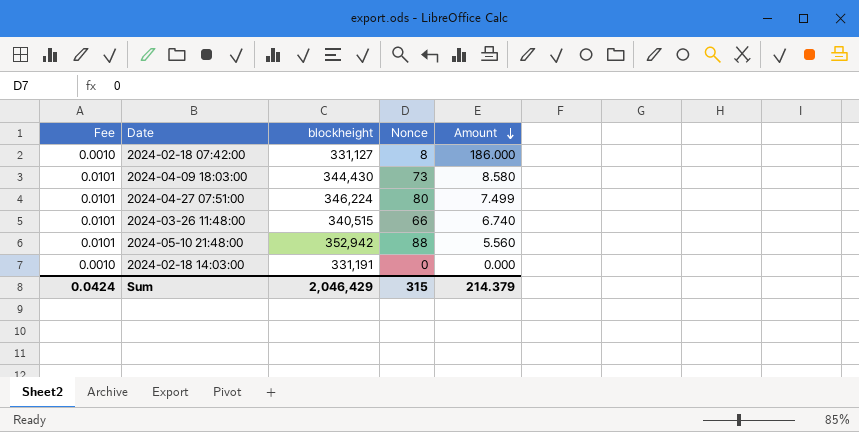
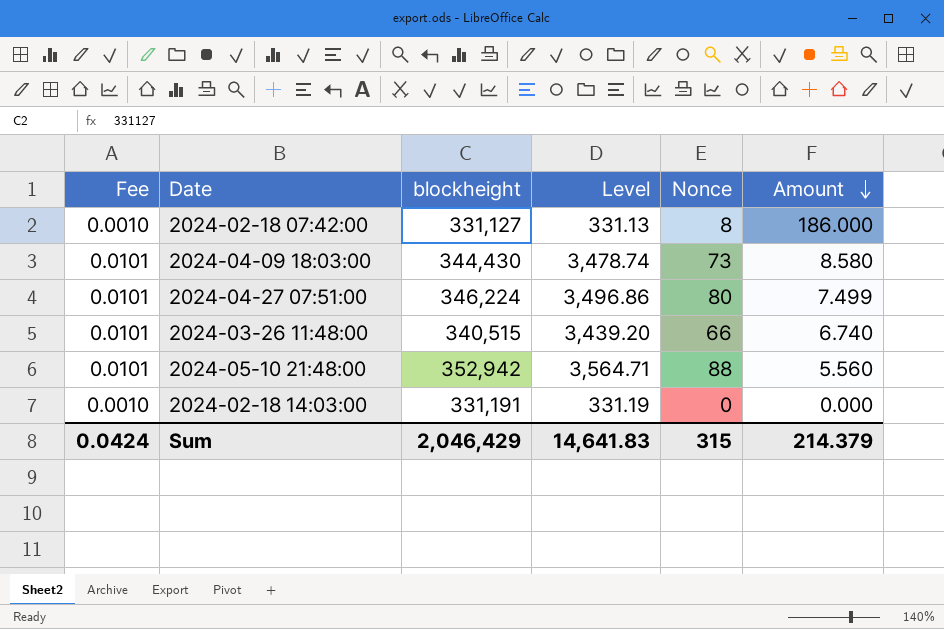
column Level | formula: none -> [Fee] * [blockheight]

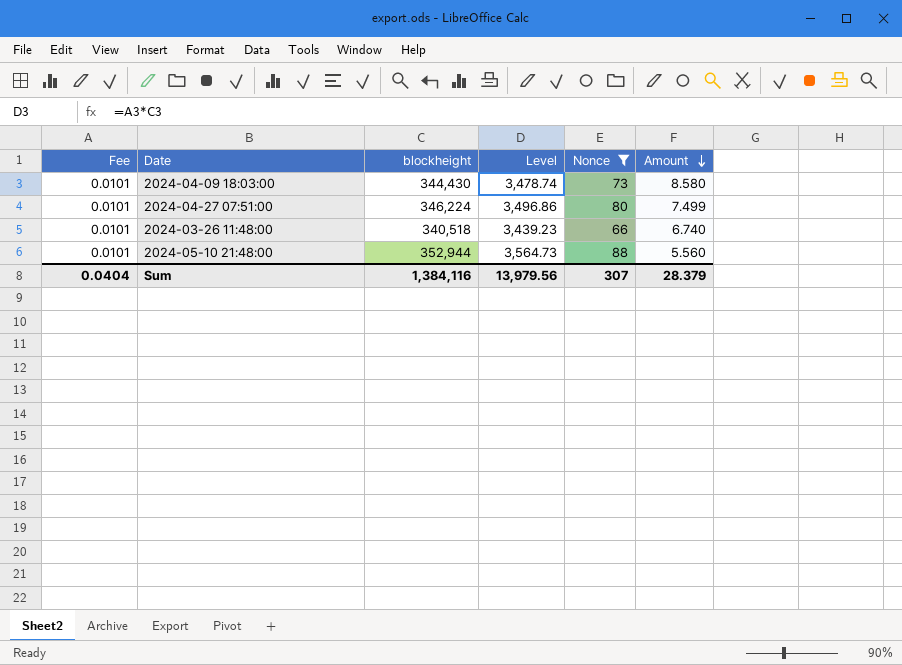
filter: none -> Nonce >= 66
2024-03-26 11:48:00 | blockheight: 340,515 -> 340,518
2024-03-26 11:48:00 | Level: 3,439.20 -> 3,439.23
2024-05-10 21:48:00 | blockheight: 352,942 -> 352,944
2024-05-10 21:48:00 | Level: 3,564.71 -> 3,564.73
Sum | Fee: 0.0424 -> 0.0404
Sum | blockheight: 2,046,429 -> 1,384,116
Sum | Level: 14,641.83 -> 13,979.56
Sum | Nonce: 315 -> 307
Sum | Amount: 214.379 -> 28.379

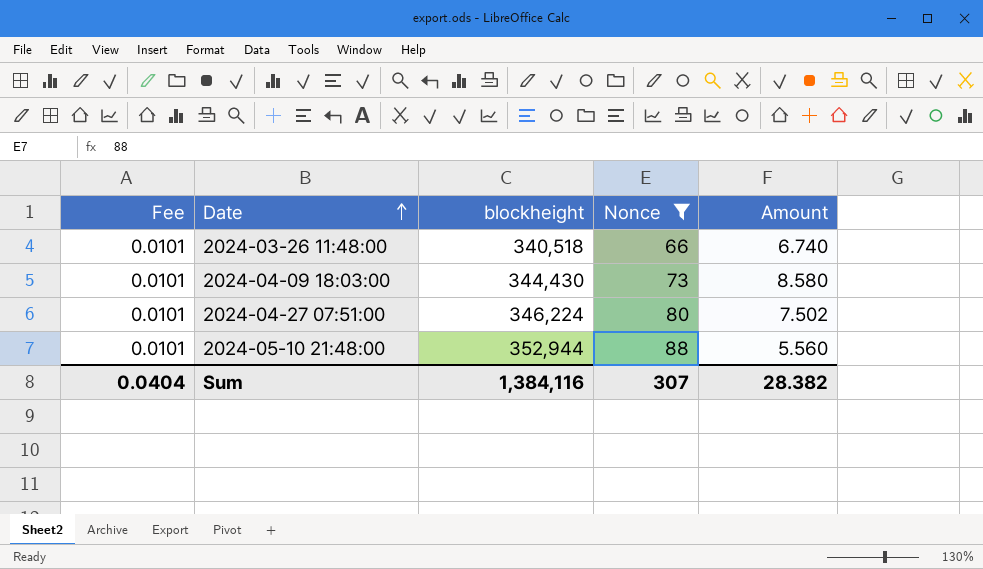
row order: Amount descending -> Date ascending
column Level | formula: [Fee] * [blockheight] -> none
2024-04-27 07:51:00 | Amount: 7.499 -> 7.502
Sum | Amount: 28.379 -> 28.382

